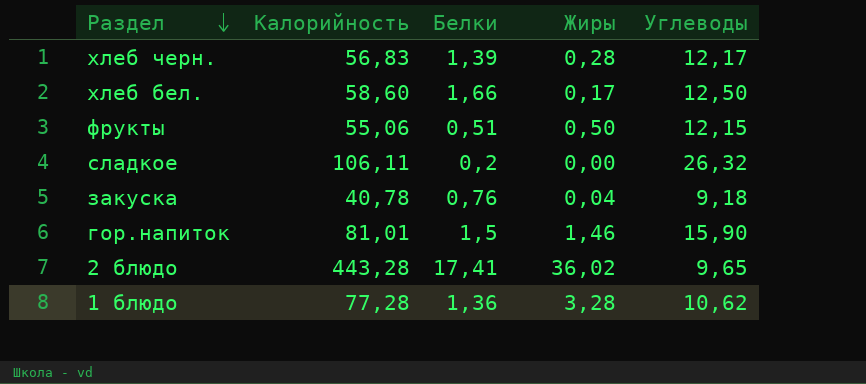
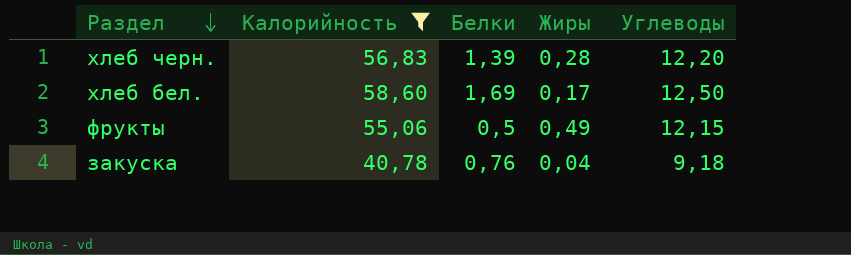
filter: none -> Калорийность <= 58,60
хлеб черн. | Углеводы: 12,17 -> 12,20
хлеб бел. | Белки: 1,66 -> 1,69
фрукты | Белки: 0,51 -> 0,5
фрукты | Жиры: 0,50 -> 0,49

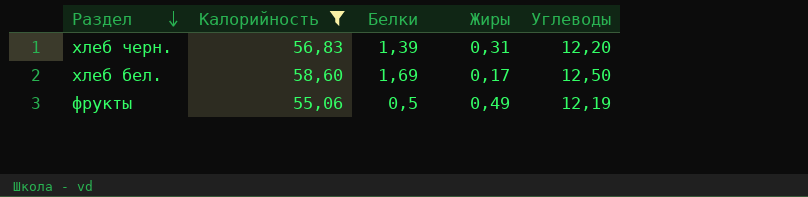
row закуска: 40,78 | 0,76 | 0,04 | 9,18 -> none
хлеб черн. | Жиры: 0,28 -> 0,31
фрукты | Углеводы: 12,15 -> 12,19

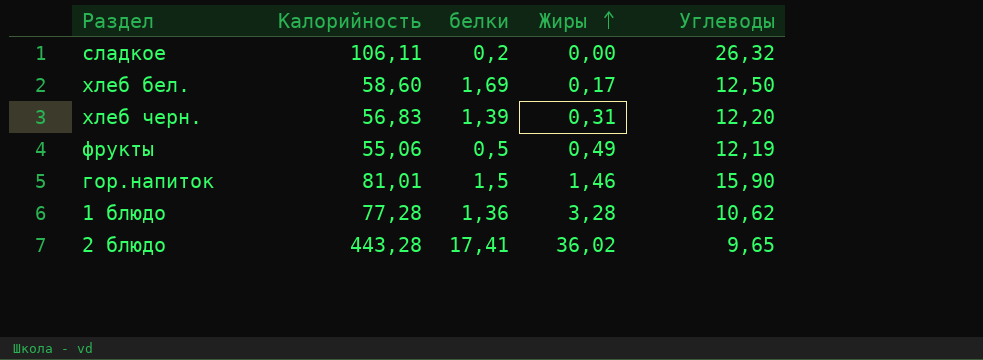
filter: Калорийность <= 58,60 -> none
row order: Раздел descending -> Жиры ascending
column name: Белки -> белки

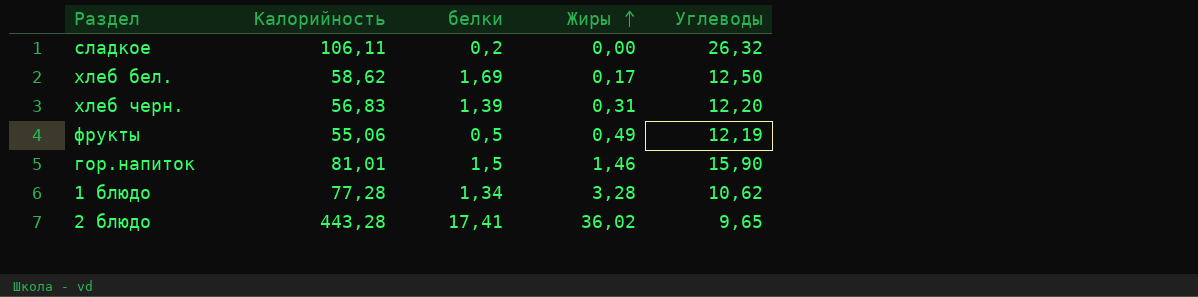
хлеб бел. | Калорийность: 58,60 -> 58,62
1 блюдо | белки: 1,36 -> 1,34

